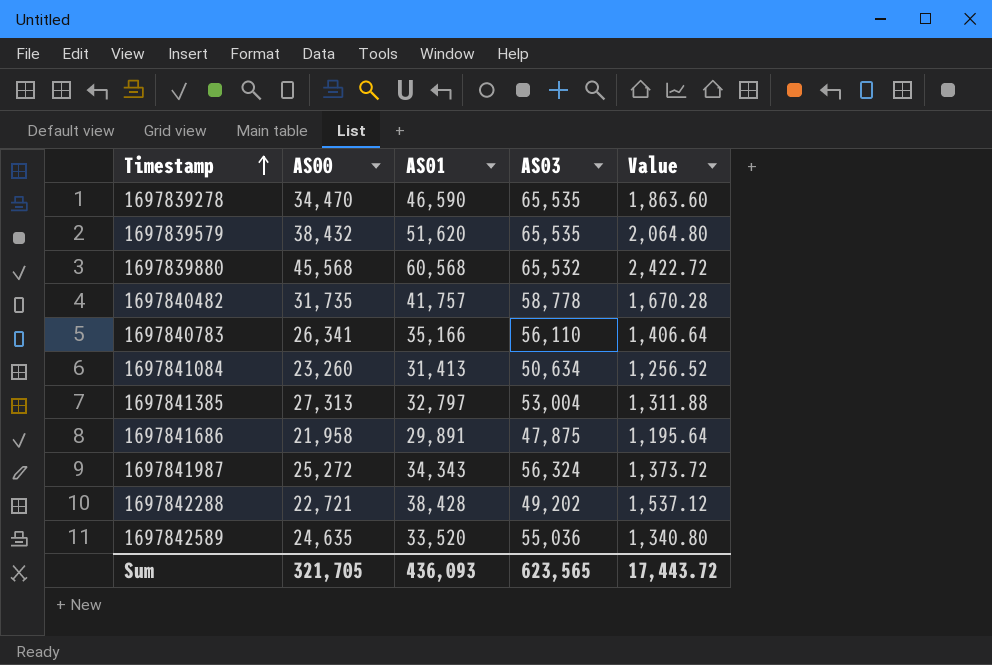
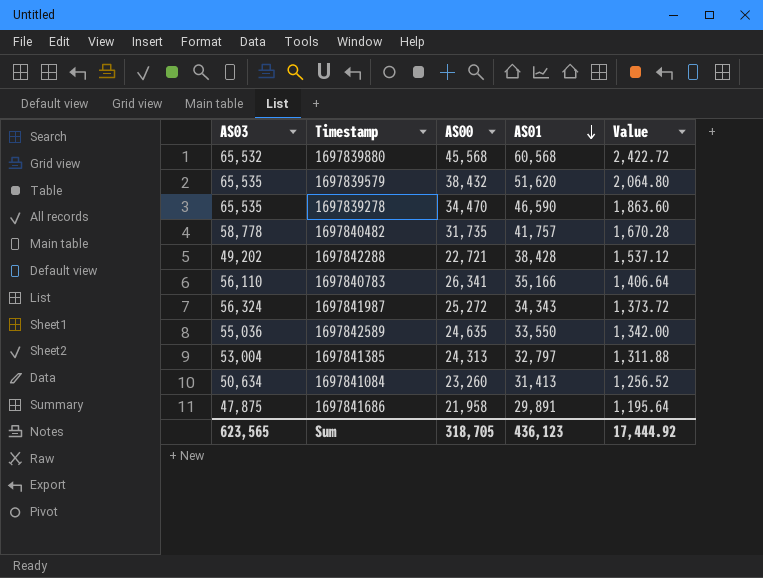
row order: Timestamp ascending -> AS01 descending
column AS03 | position: 4 -> 1
1697842589 | AS01: 33,520 -> 33,550
1697842589 | Value: 1,340.80 -> 1,342.00
1697841385 | AS00: 27,313 -> 24,313
Sum | AS00: 321,705 -> 318,705
Sum | AS01: 436,093 -> 436,123
Sum | Value: 17,443.72 -> 17,444.92

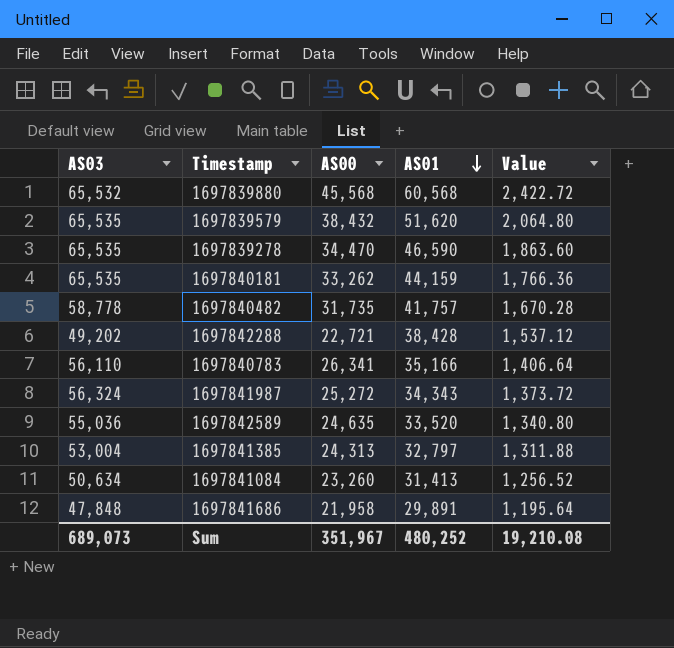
row 1697840181: none -> 65,535 | 33,262 | 44,159 | 1,766.36
1697842589 | AS01: 33,550 -> 33,520
1697842589 | Value: 1,342.00 -> 1,340.80
1697841686 | AS03: 47,875 -> 47,848
Sum | AS03: 623,565 -> 689,073
Sum | AS00: 318,705 -> 351,967
Sum | AS01: 436,123 -> 480,252
Sum | Value: 17,444.92 -> 19,210.08

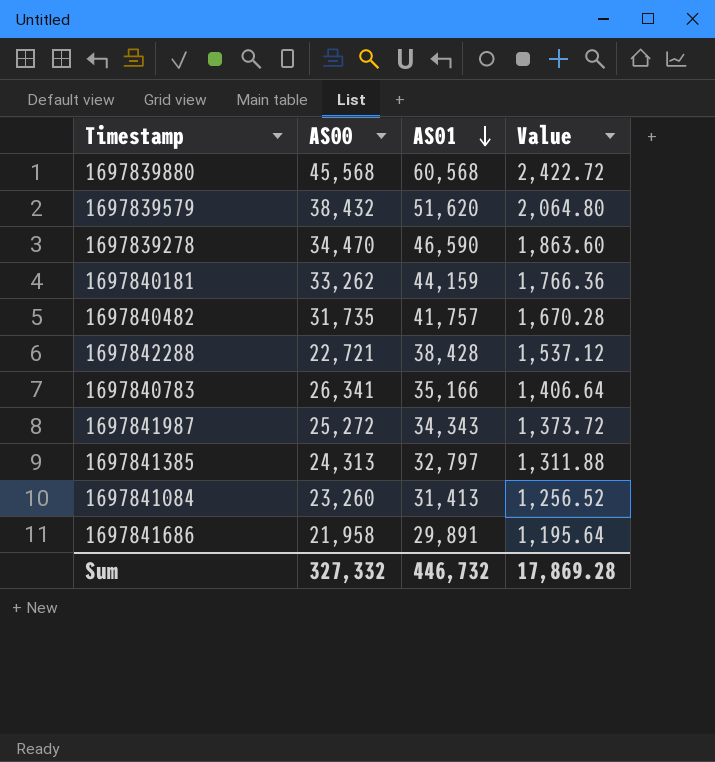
column AS03 | position: 1 -> none
row 1697842589: 55,036 | 24,635 | 33,520 | 1,340.80 -> none
Sum | AS00: 351,967 -> 327,332
Sum | AS01: 480,252 -> 446,732
Sum | Value: 19,210.08 -> 17,869.28

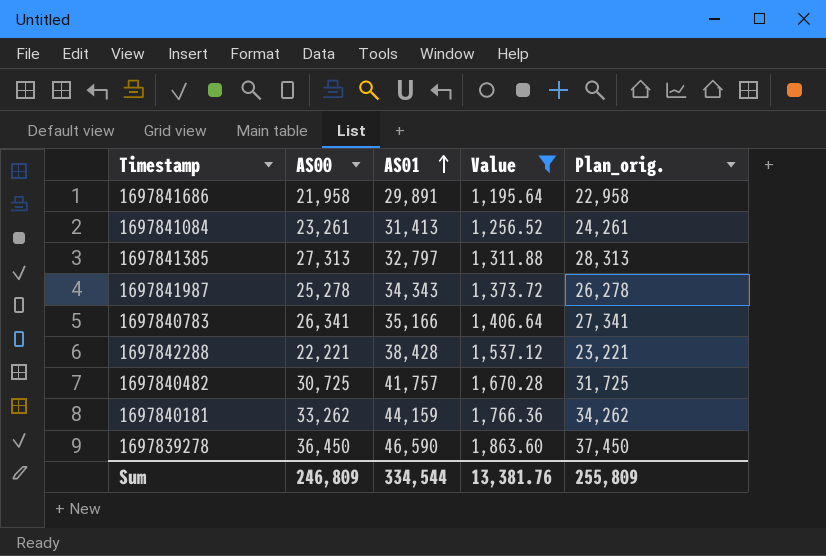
filter: none -> Value <= 1,863.60
row order: AS01 descending -> AS01 ascending
column Plan_orig. | formula: none -> [AS00] + 1000
1697841084 | AS00: 23,260 -> 23,261
1697841385 | AS00: 24,313 -> 27,313
1697841987 | AS00: 25,272 -> 25,278
1697842288 | AS00: 22,721 -> 22,221
1697840482 | AS00: 31,735 -> 30,725
1697839278 | AS00: 34,470 -> 36,450
Sum | AS00: 327,332 -> 246,809
Sum | AS01: 446,732 -> 334,544
Sum | Value: 17,869.28 -> 13,381.76

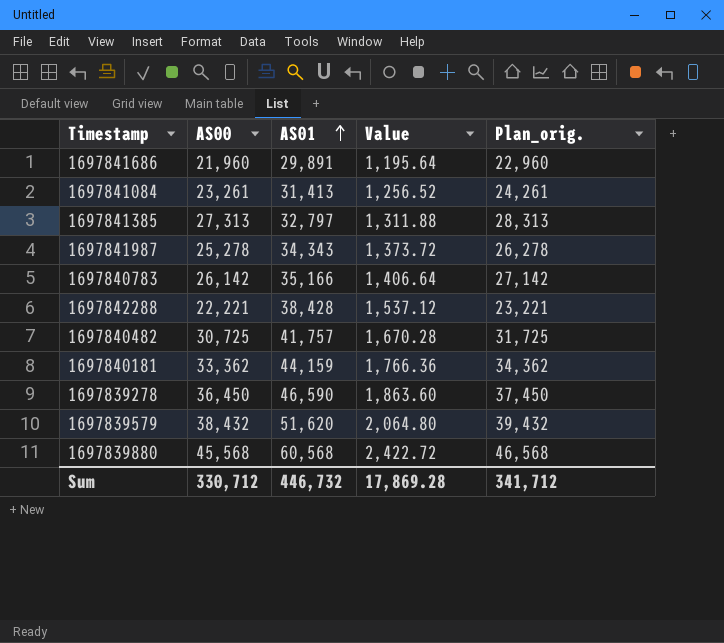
filter: Value <= 1,863.60 -> none
1697841686 | AS00: 21,958 -> 21,960
1697841686 | Plan_orig.: 22,958 -> 22,960
1697840783 | AS00: 26,341 -> 26,142
1697840783 | Plan_orig.: 27,341 -> 27,142
1697840181 | AS00: 33,262 -> 33,362
1697840181 | Plan_orig.: 34,262 -> 34,362
Sum | AS00: 246,809 -> 330,712
Sum | AS01: 334,544 -> 446,732
Sum | Value: 13,381.76 -> 17,869.28
Sum | Plan_orig.: 255,809 -> 341,712

